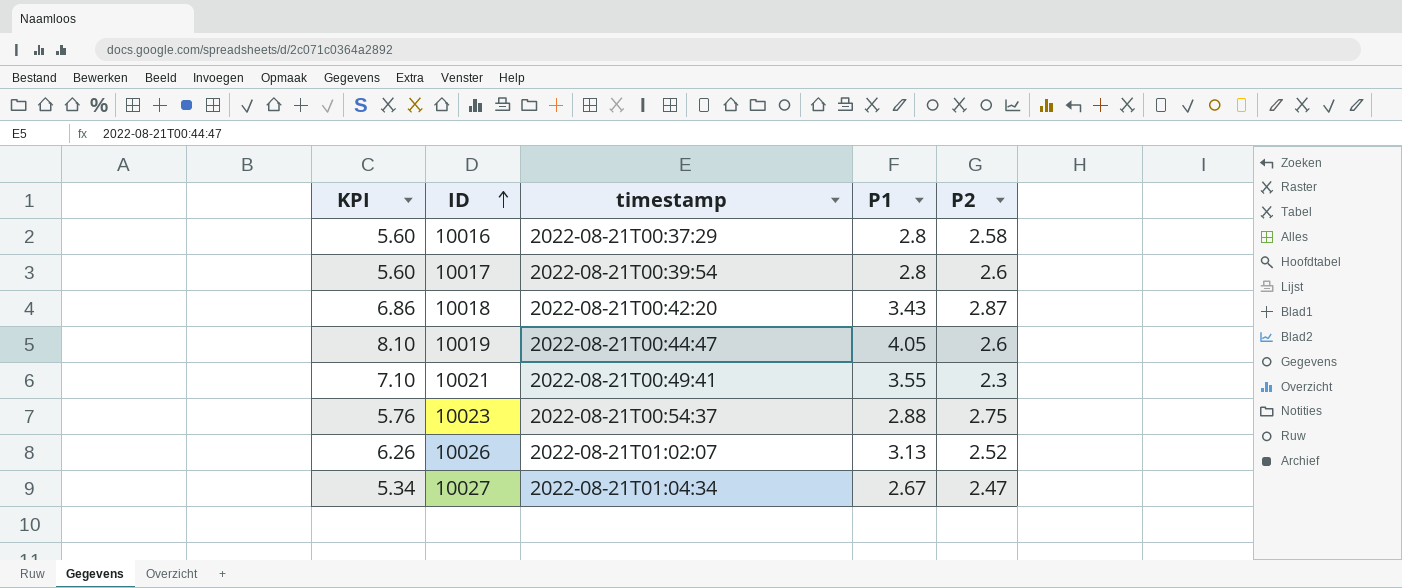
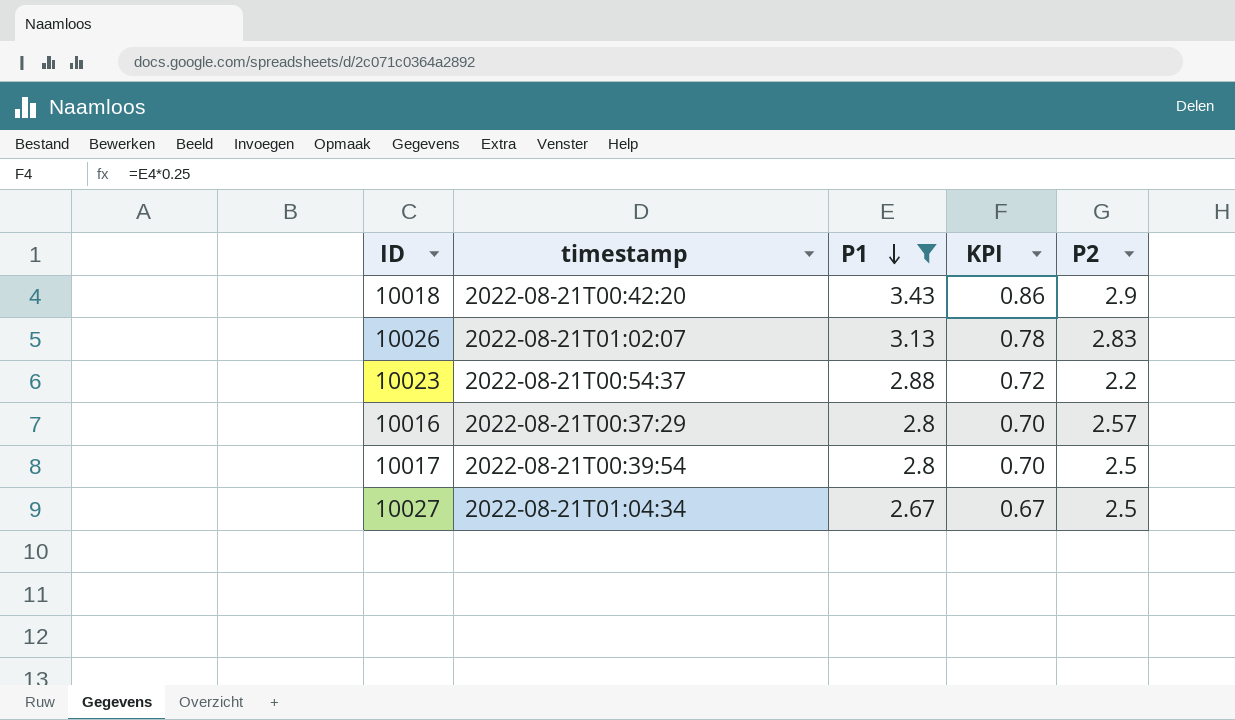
filter: none -> P1 <= 3.43
row order: ID ascending -> P1 descending
column KPI | formula: [P1] * 2 -> [P1] * 0.25
column KPI | position: 1 -> 4
10018 | P2: 2.87 -> 2.9
10026 | P2: 2.52 -> 2.83
10023 | P2: 2.75 -> 2.2
10016 | P2: 2.58 -> 2.57
10017 | P2: 2.6 -> 2.5
10027 | P2: 2.47 -> 2.5

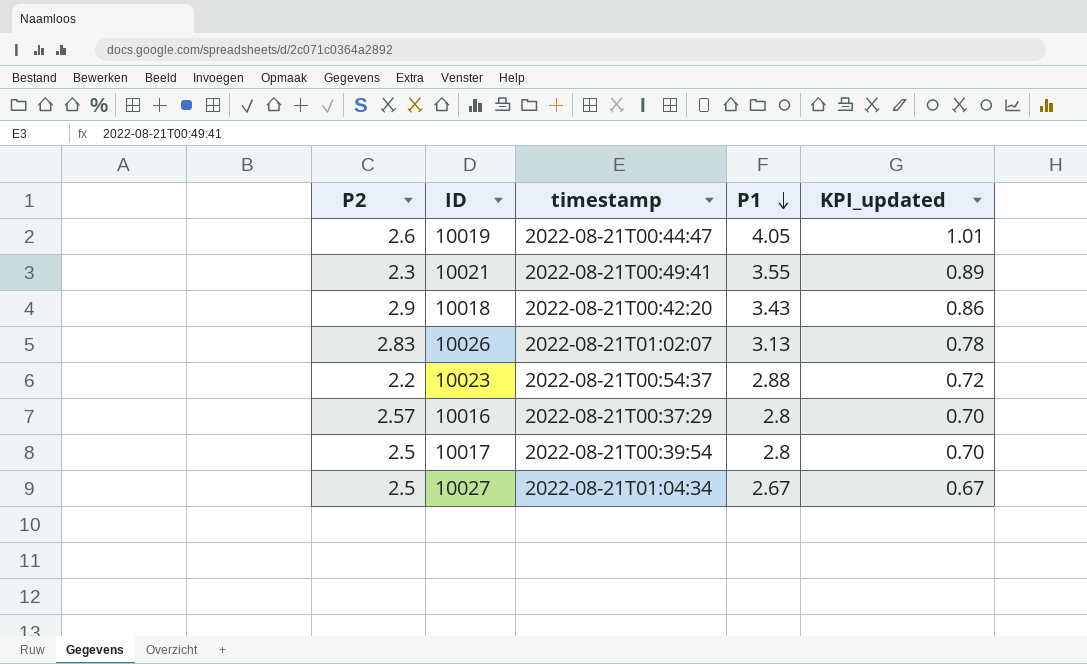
filter: P1 <= 3.43 -> none
column P2 | position: 5 -> 1
column name: KPI -> KPI_updated

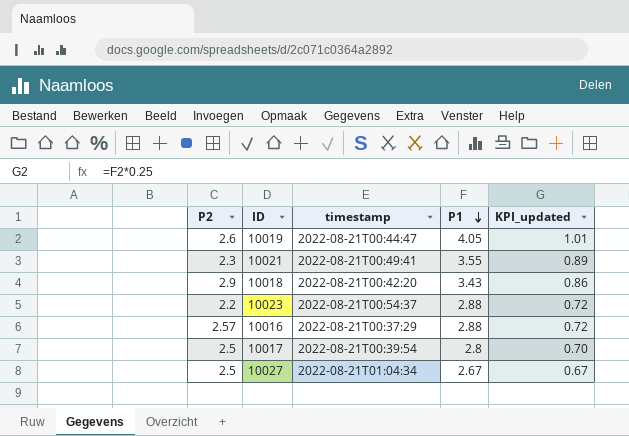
row 10026: 2.83 | 2022-08-21T01:02:07 | 3.13 | 0.78 -> none
10016 | P1: 2.8 -> 2.88
10016 | KPI_updated: 0.70 -> 0.72

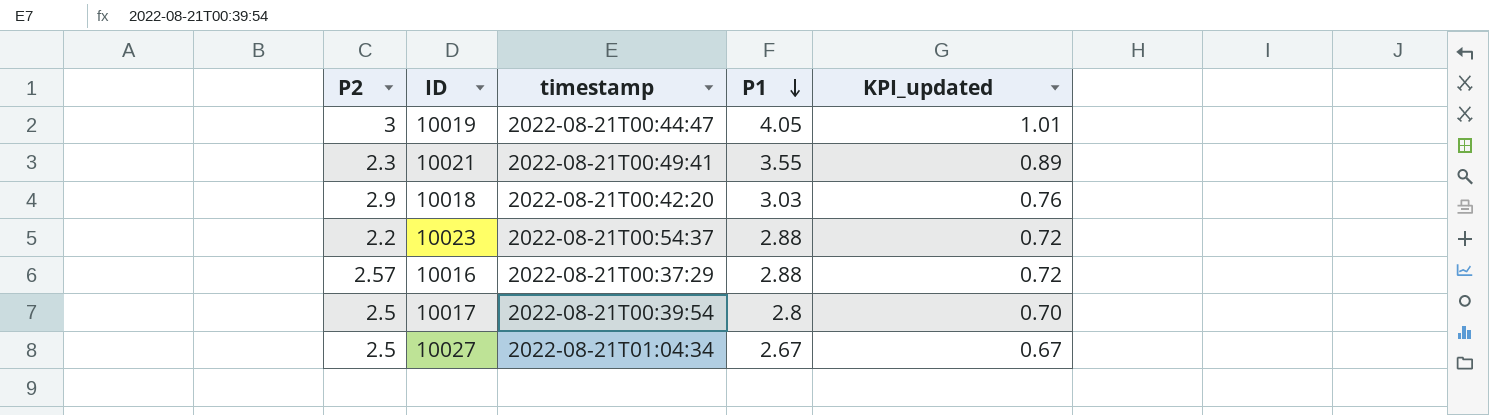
10019 | P2: 2.6 -> 3
10018 | P1: 3.43 -> 3.03
10018 | KPI_updated: 0.86 -> 0.76

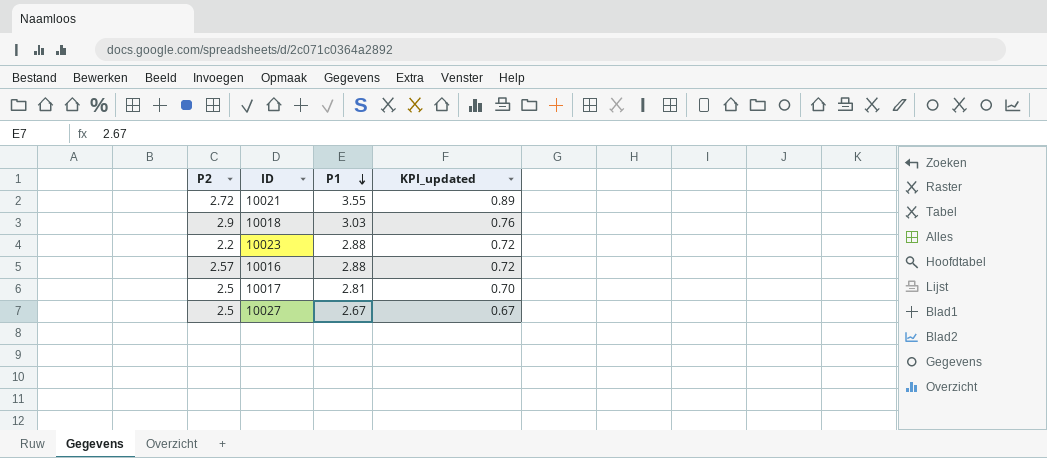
column timestamp | position: 3 -> none
row 10019: 3 | 2022-08-21T00:44:47 | 4.05 | 1.01 -> none
10021 | P2: 2.3 -> 2.72
10017 | P1: 2.8 -> 2.81

